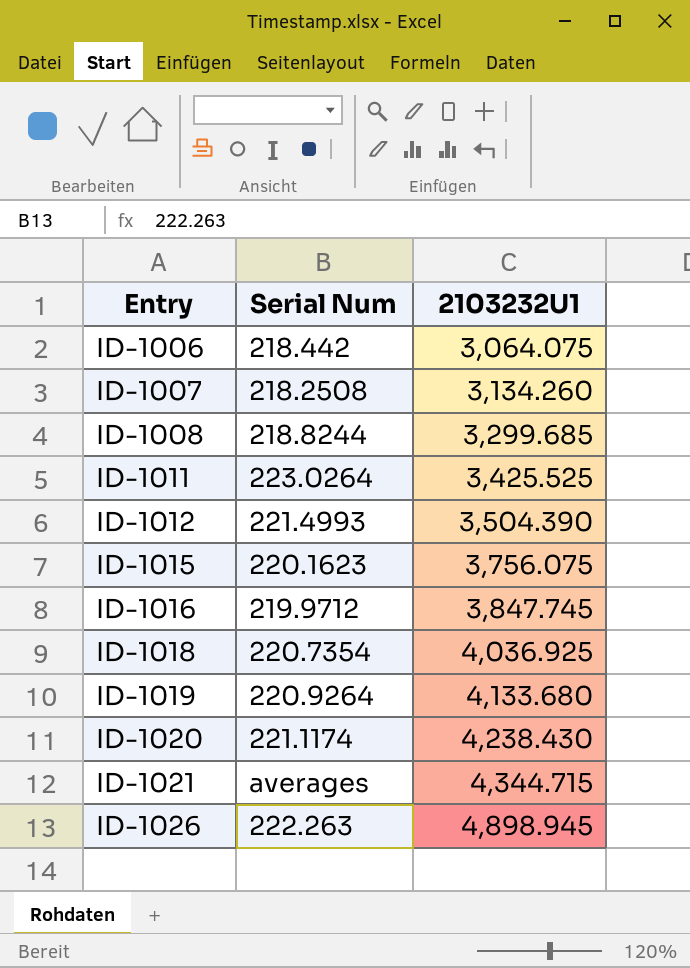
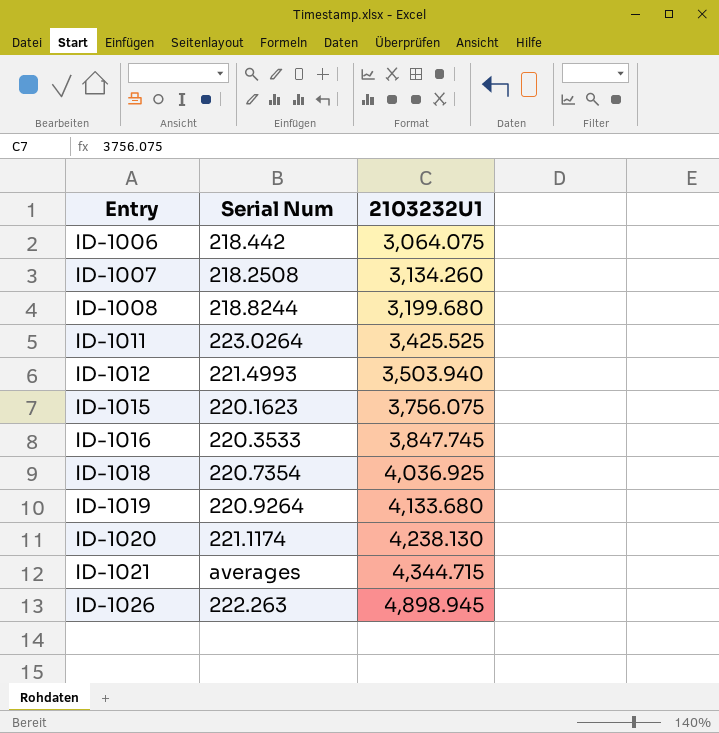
ID-1008 | 2103232U1: 3,299.685 -> 3,199.680
ID-1012 | 2103232U1: 3,504.390 -> 3,503.940
ID-1016 | Serial Num: 219.9712 -> 220.3533
ID-1020 | 2103232U1: 4,238.430 -> 4,238.130

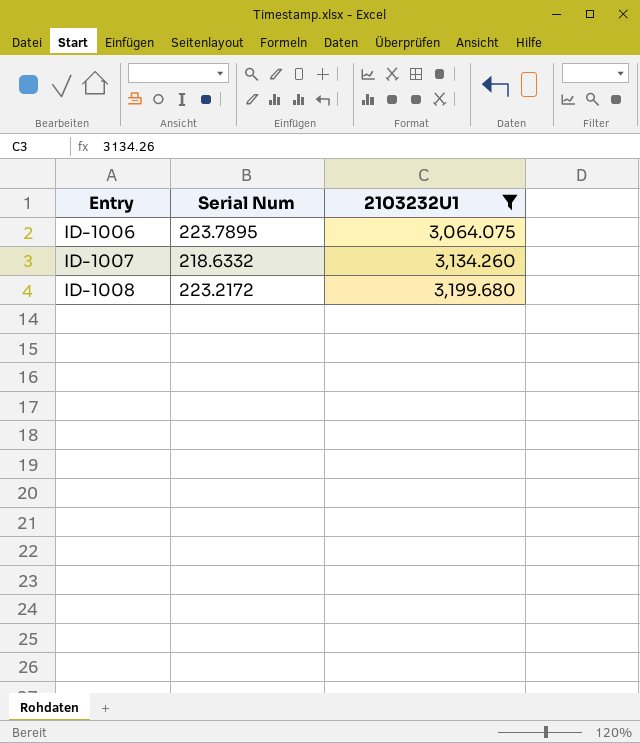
filter: none -> 2103232U1 <= 3,199.680
ID-1006 | Serial Num: 218.442 -> 223.7895
ID-1007 | Serial Num: 218.2508 -> 218.6332
ID-1008 | Serial Num: 218.8244 -> 223.2172

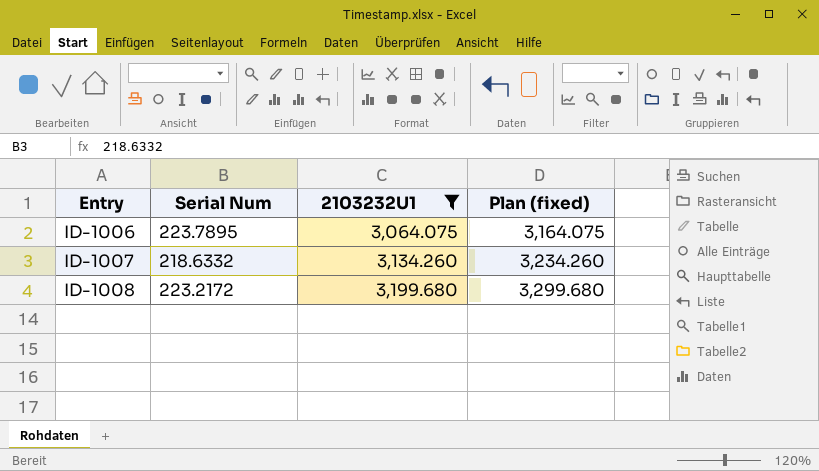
column Plan (fixed) | formula: none -> [2103232U1] + 100

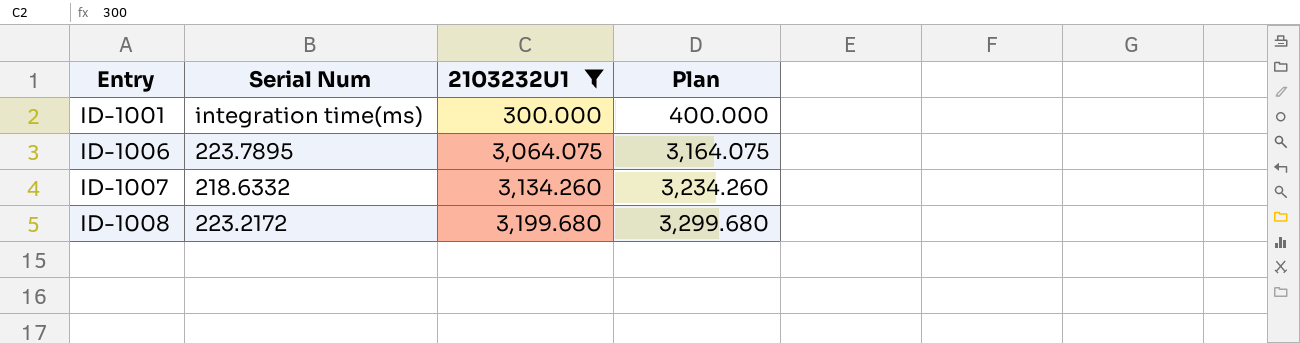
column name: Plan (fixed) -> Plan
row ID-1001: none -> integration time(ms) | 300.000 | 400.000

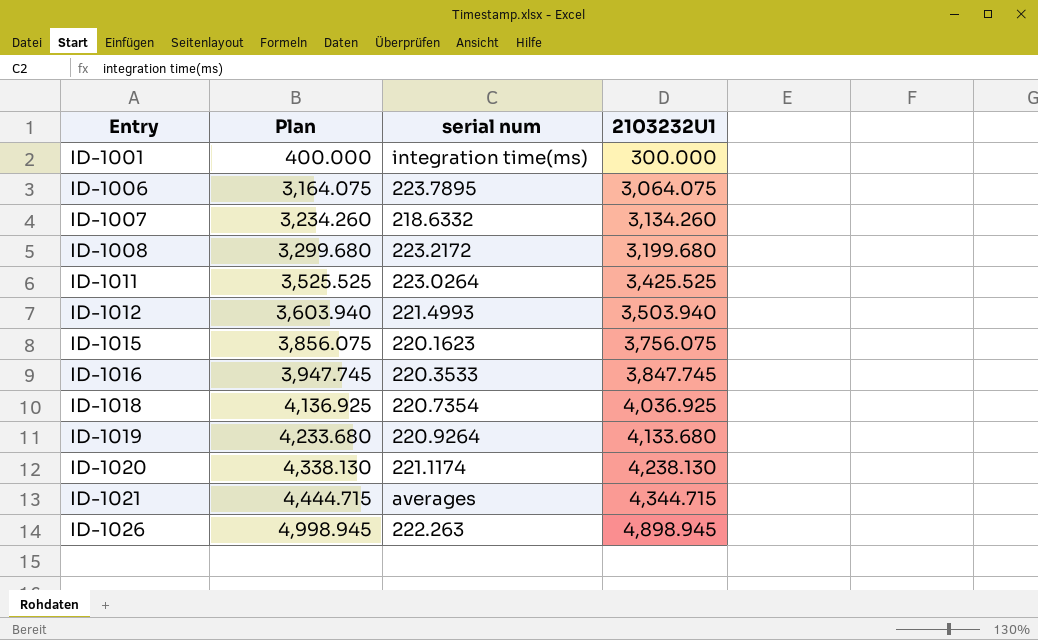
filter: 2103232U1 <= 3,199.680 -> none
column Plan | position: 4 -> 2
column name: Serial Num -> serial num

